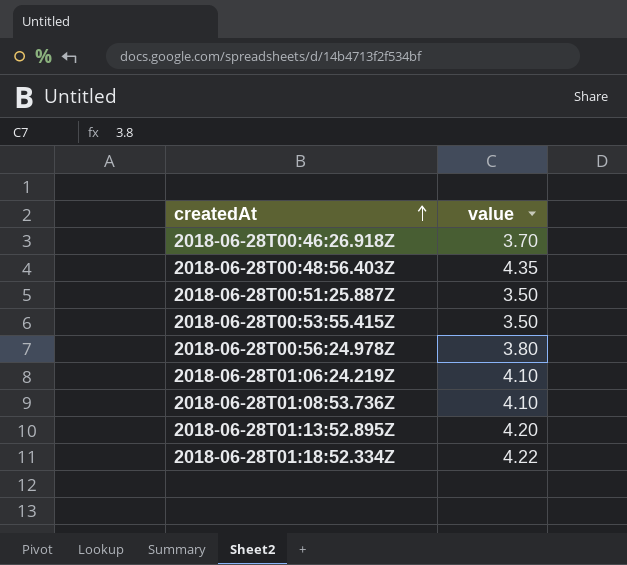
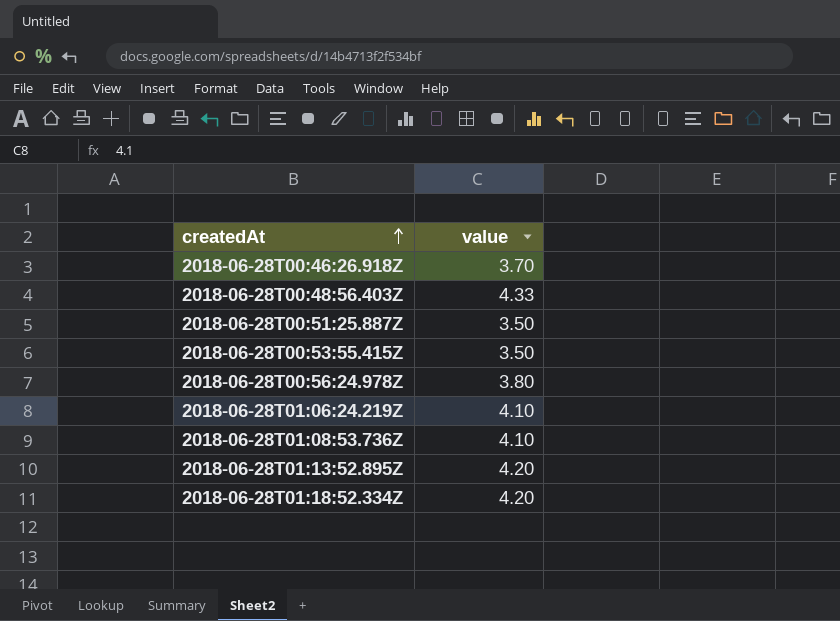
2018-06-28T00:48:56.403Z | value: 4.35 -> 4.33
2018-06-28T01:18:52.334Z | value: 4.22 -> 4.20

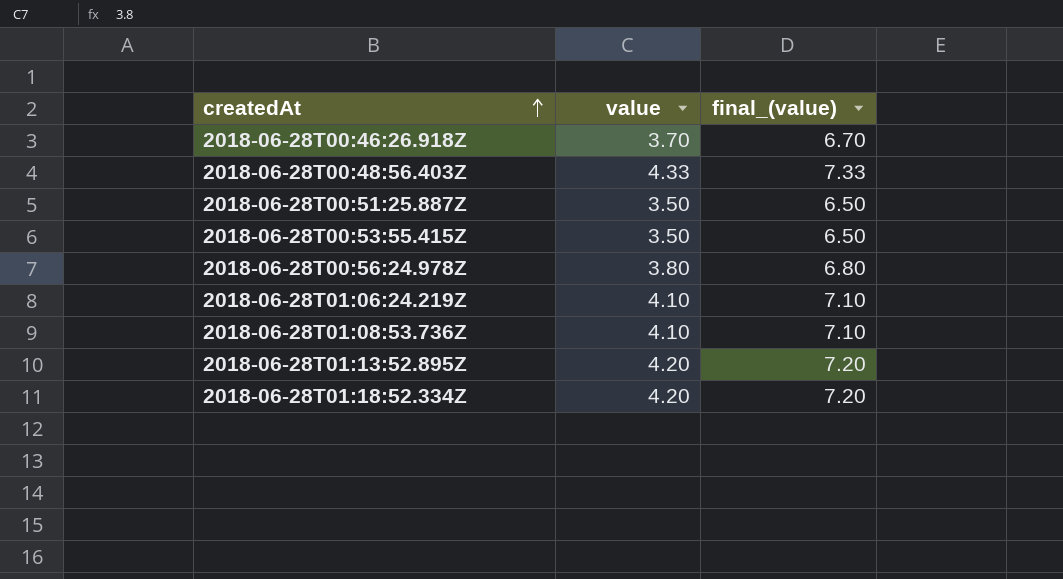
column final_(value) | formula: none -> [value] + 3

